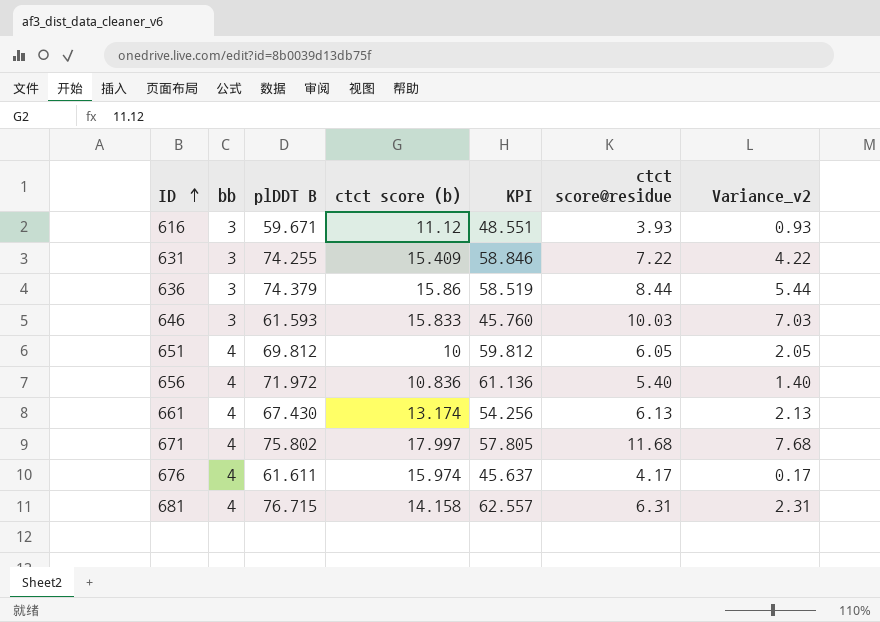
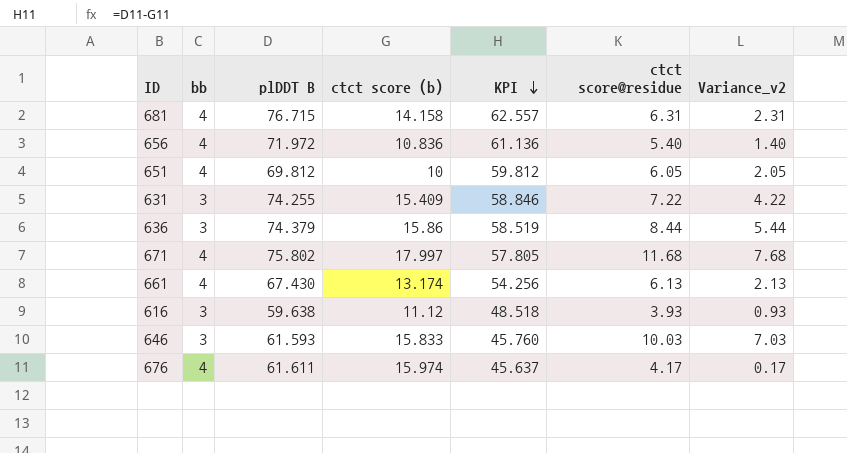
row order: ID ascending -> KPI descending
616 | plDDT B: 59.671 -> 59.638
616 | KPI: 48.551 -> 48.518

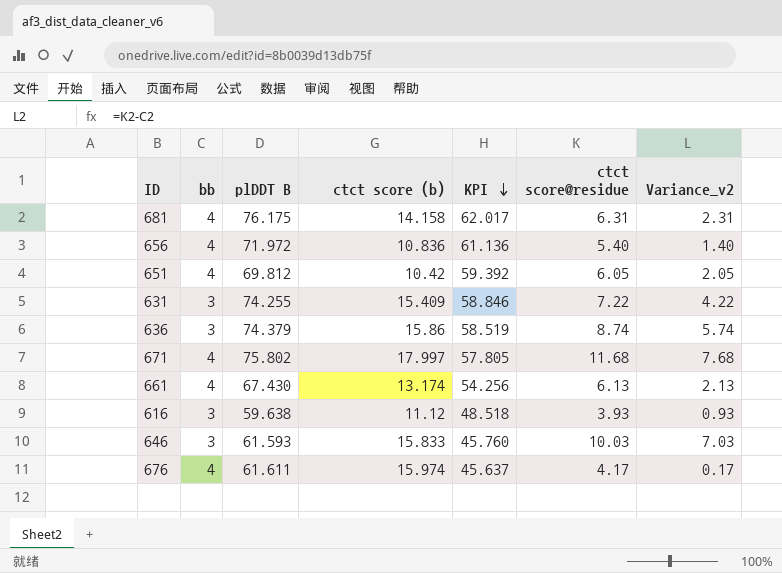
681 | plDDT B: 76.715 -> 76.175
681 | KPI: 62.557 -> 62.017
651 | ctct score (b): 10 -> 10.42
651 | KPI: 59.812 -> 59.392
636 | ctct score@residue: 8.44 -> 8.74
636 | Variance_v2: 5.44 -> 5.74

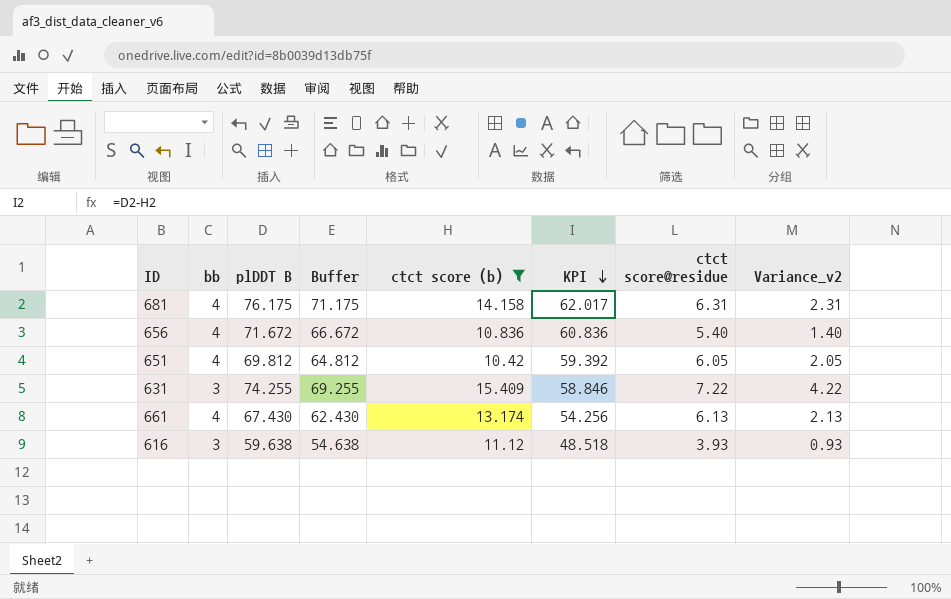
filter: none -> ctct score (b) <= 15.409
column Buffer | formula: none -> [plDDT B] - 5
656 | plDDT B: 71.972 -> 71.672
656 | KPI: 61.136 -> 60.836

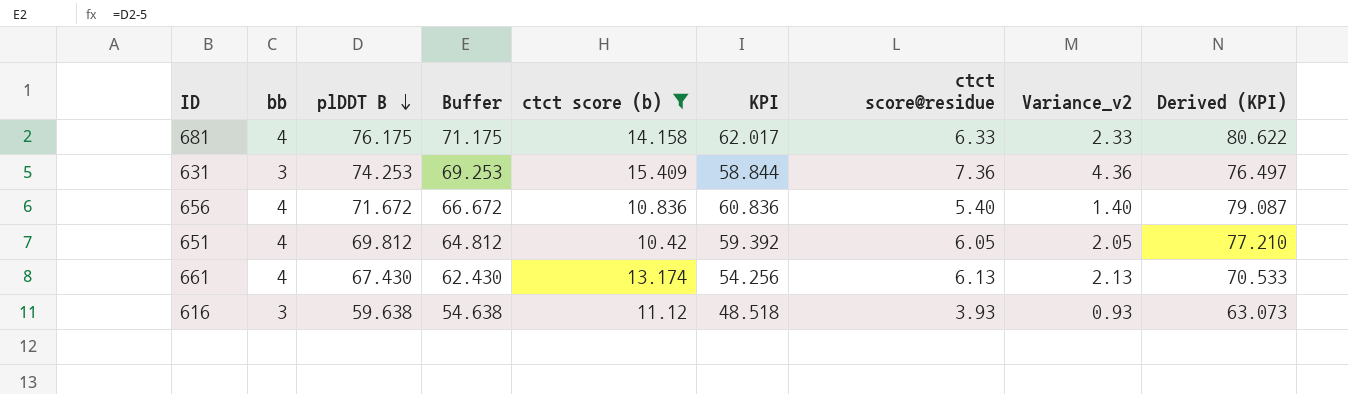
row order: KPI descending -> plDDT B descending
column Derived (KPI) | formula: none -> [KPI] * 1.3
681 | ctct score@residue: 6.31 -> 6.33
681 | Variance_v2: 2.31 -> 2.33
631 | plDDT B: 74.255 -> 74.253
631 | Buffer: 69.255 -> 69.253
631 | KPI: 58.846 -> 58.844
631 | ctct score@residue: 7.22 -> 7.36
631 | Variance_v2: 4.22 -> 4.36

